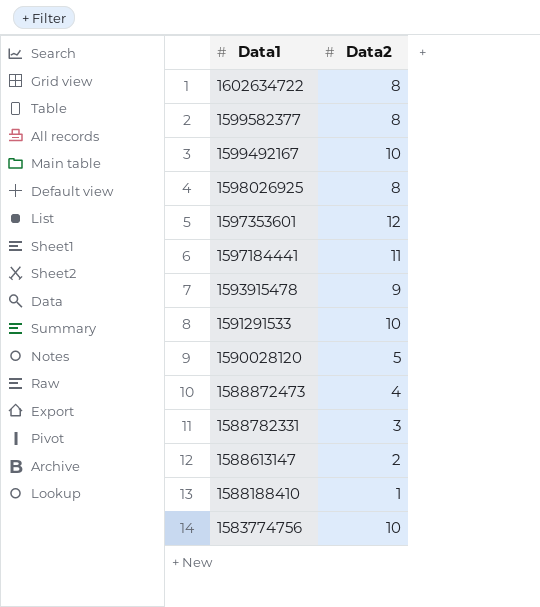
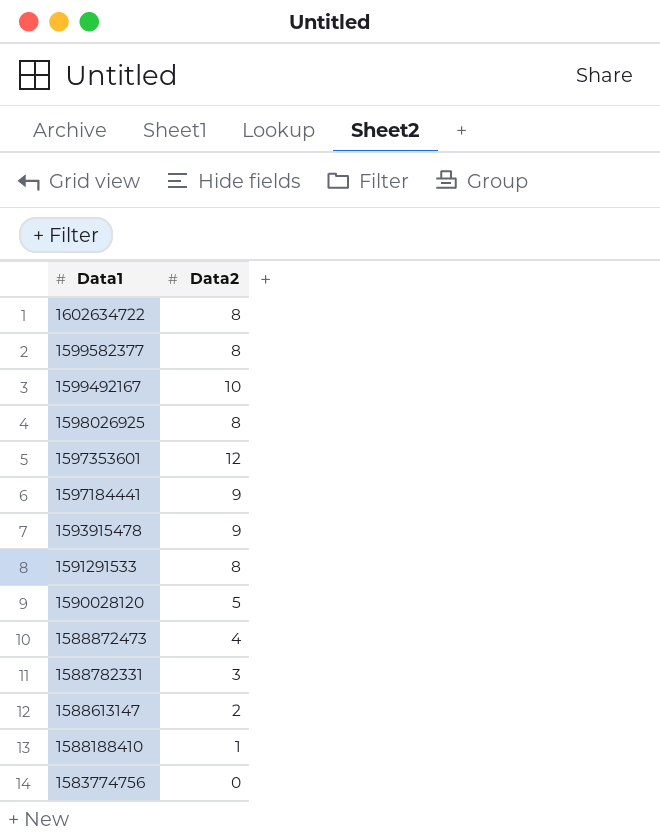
1597184441 | Data2: 11 -> 9
1591291533 | Data2: 10 -> 8
1583774756 | Data2: 10 -> 0

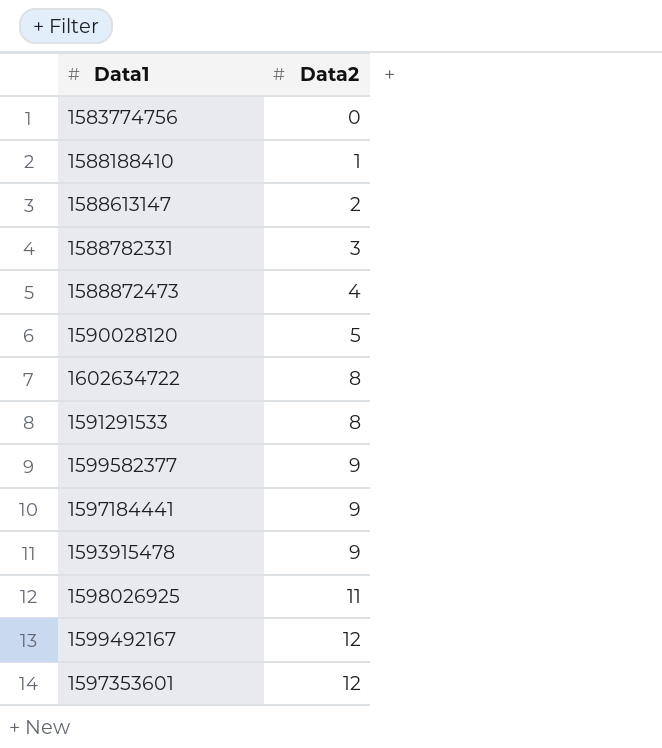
row order: Data1 descending -> Data2 ascending
1599582377 | Data2: 8 -> 9
1598026925 | Data2: 8 -> 11
1599492167 | Data2: 10 -> 12

